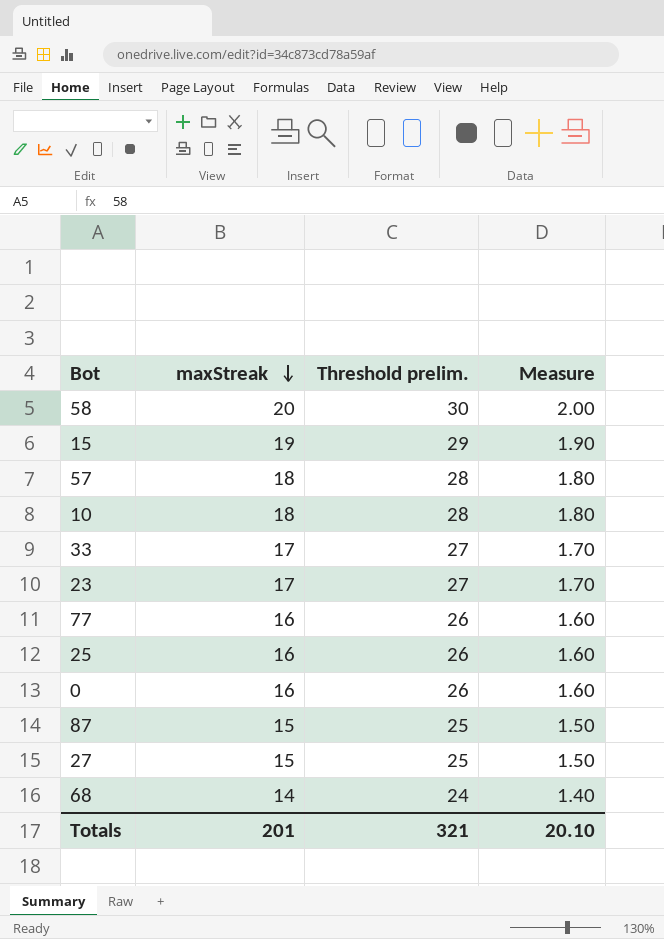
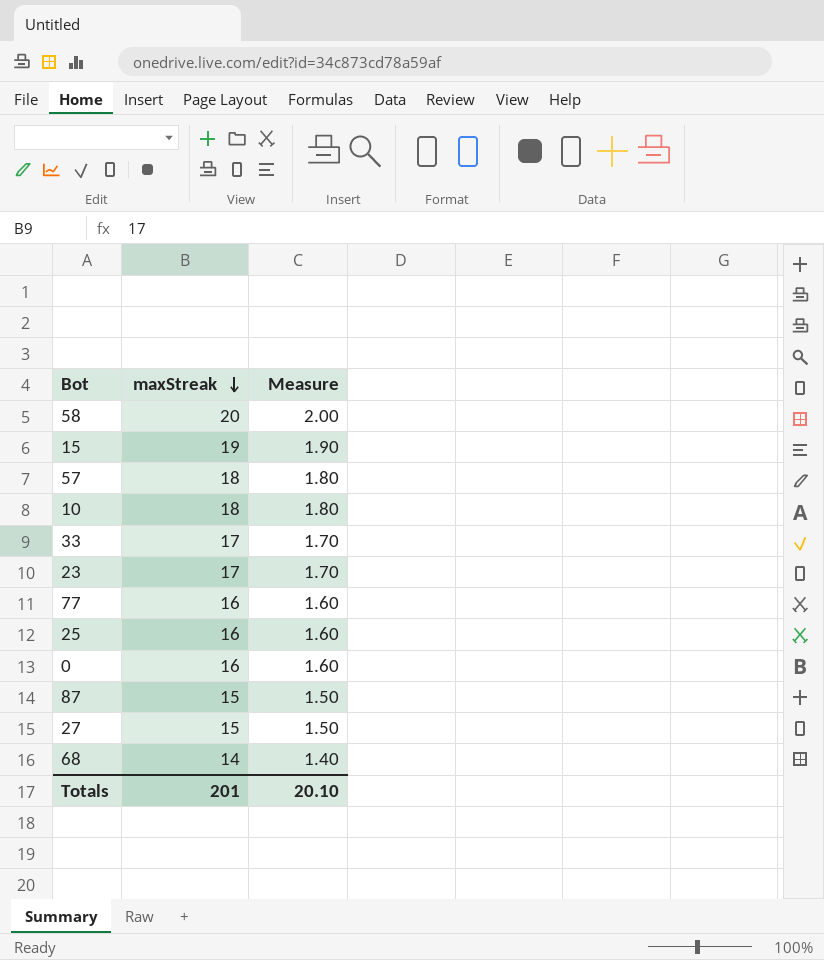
column Threshold prelim. | formula: [maxStreak] + 10 -> none

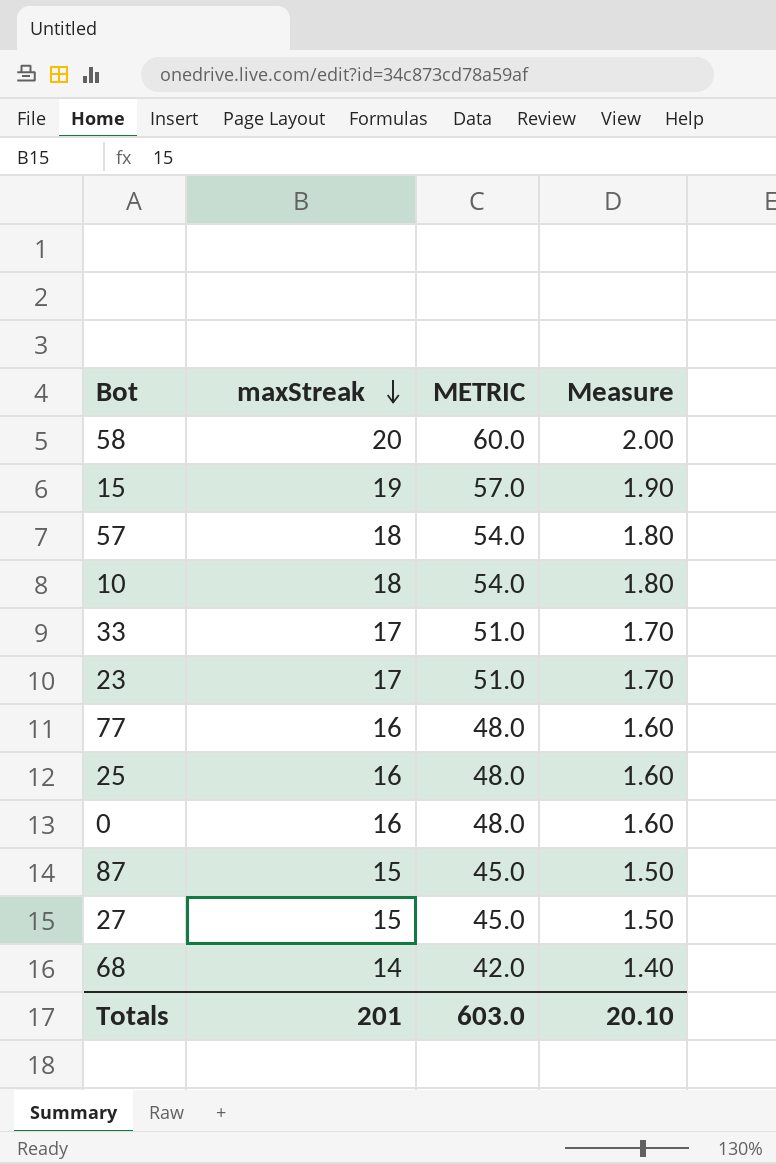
column METRIC | formula: none -> [maxStreak] * 3

